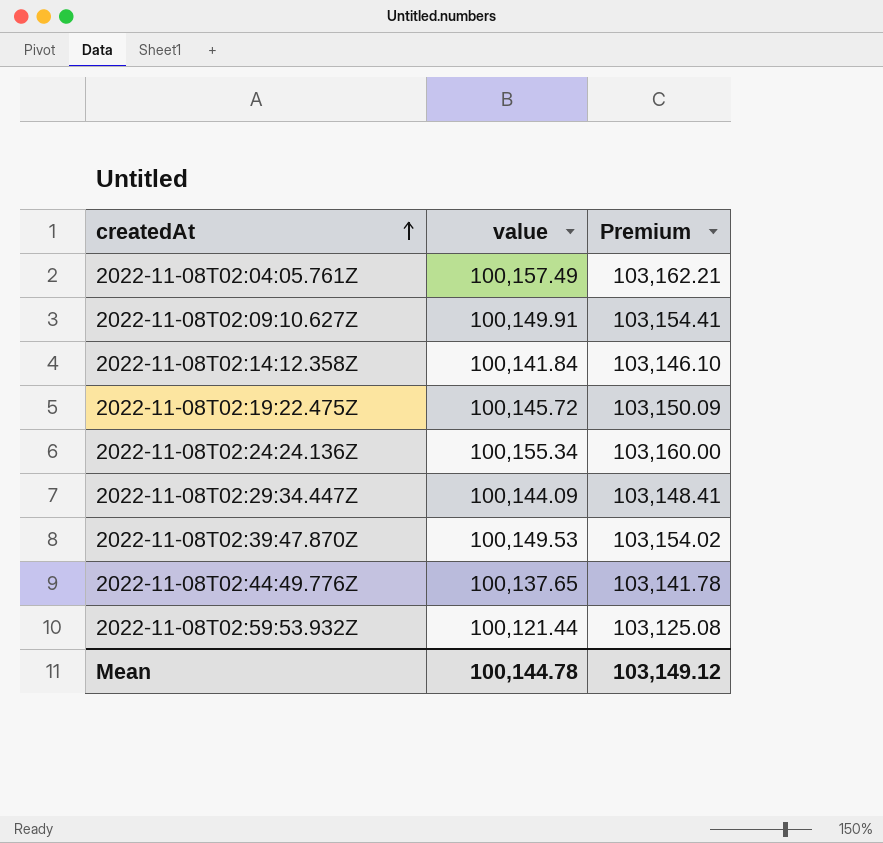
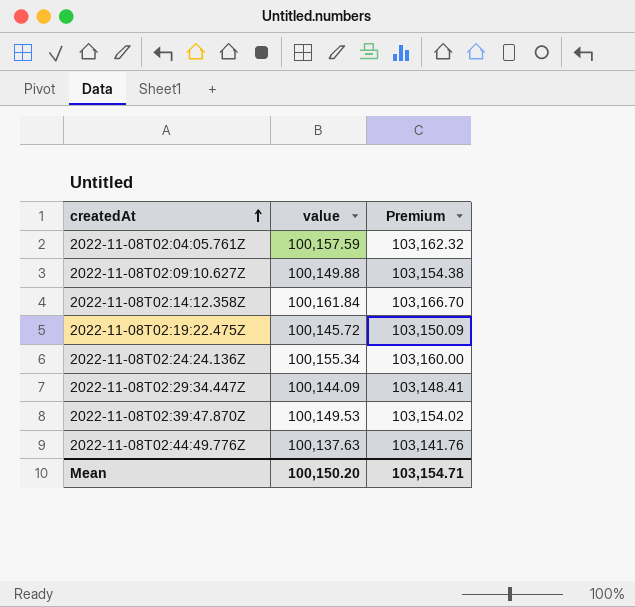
row 2022-11-08T02:59:53.932Z: 100,121.44 | 103,125.08 -> none
2022-11-08T02:04:05.761Z | value: 100,157.49 -> 100,157.59
2022-11-08T02:04:05.761Z | Premium: 103,162.21 -> 103,162.32
2022-11-08T02:09:10.627Z | value: 100,149.91 -> 100,149.88
2022-11-08T02:09:10.627Z | Premium: 103,154.41 -> 103,154.38
2022-11-08T02:14:12.358Z | value: 100,141.84 -> 100,161.84
2022-11-08T02:14:12.358Z | Premium: 103,146.10 -> 103,166.70
2022-11-08T02:44:49.776Z | value: 100,137.65 -> 100,137.63
2022-11-08T02:44:49.776Z | Premium: 103,141.78 -> 103,141.76
Mean | value: 100,144.78 -> 100,150.20
Mean | Premium: 103,149.12 -> 103,154.71

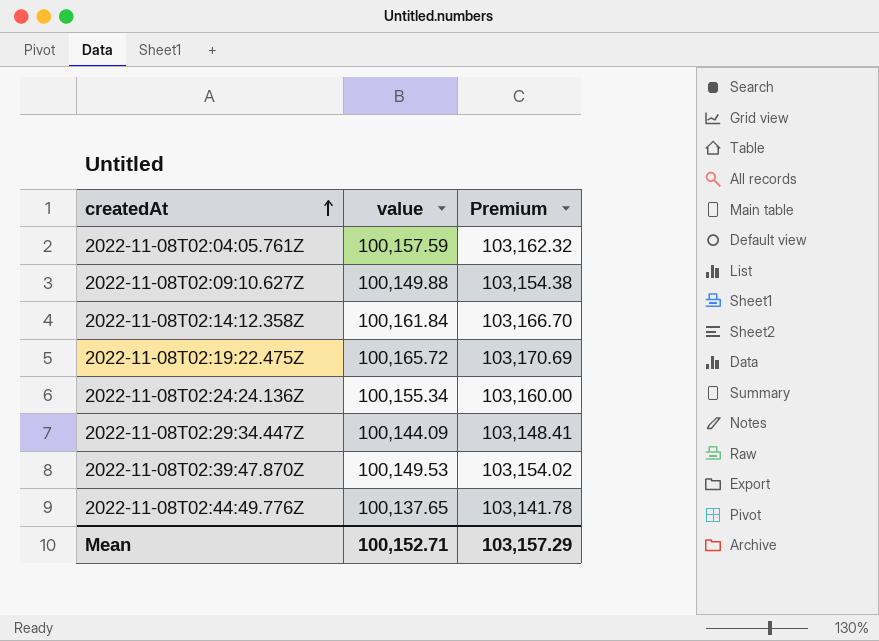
2022-11-08T02:19:22.475Z | value: 100,145.72 -> 100,165.72
2022-11-08T02:19:22.475Z | Premium: 103,150.09 -> 103,170.69
2022-11-08T02:44:49.776Z | value: 100,137.63 -> 100,137.65
2022-11-08T02:44:49.776Z | Premium: 103,141.76 -> 103,141.78
Mean | value: 100,150.20 -> 100,152.71
Mean | Premium: 103,154.71 -> 103,157.29

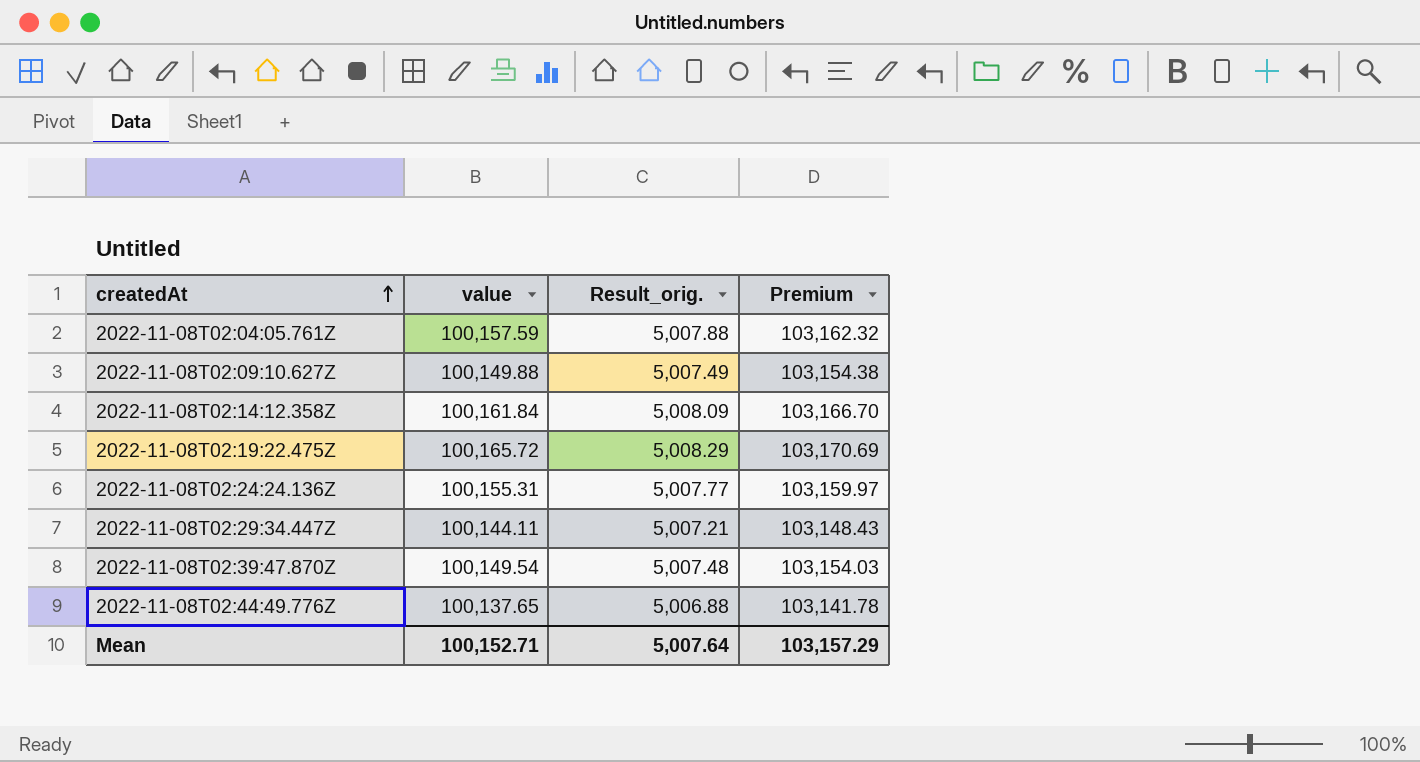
column Result_orig. | formula: none -> [value] * 0.05
2022-11-08T02:24:24.136Z | value: 100,155.34 -> 100,155.31
2022-11-08T02:24:24.136Z | Premium: 103,160.00 -> 103,159.97
2022-11-08T02:29:34.447Z | value: 100,144.09 -> 100,144.11
2022-11-08T02:29:34.447Z | Premium: 103,148.41 -> 103,148.43
2022-11-08T02:39:47.870Z | value: 100,149.53 -> 100,149.54
2022-11-08T02:39:47.870Z | Premium: 103,154.02 -> 103,154.03

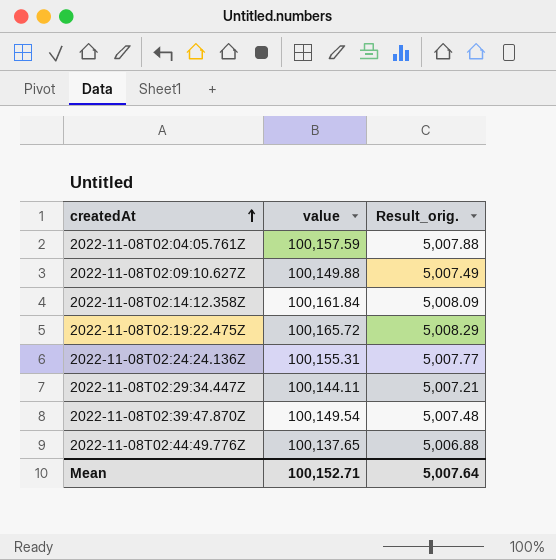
column Premium | formula: [value] * 1.03 -> none

